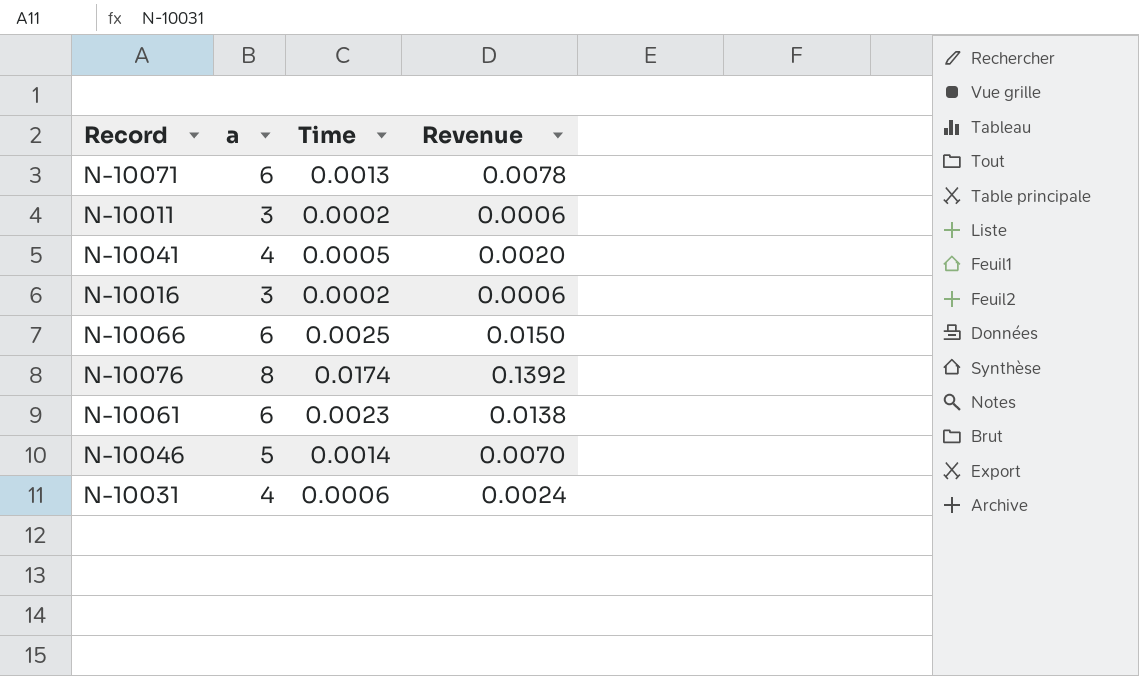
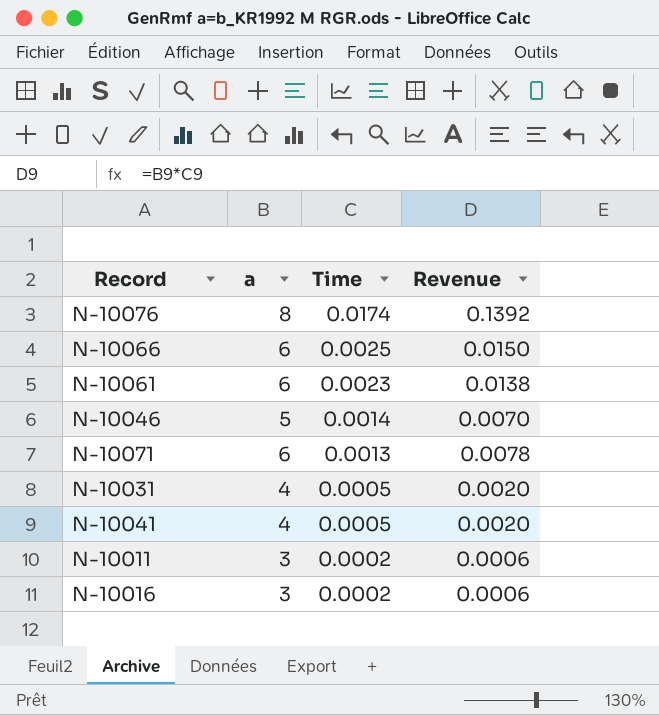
row order: none -> Time descending
N-10031 | Time: 0.0006 -> 0.0005
N-10031 | Revenue: 0.0024 -> 0.0020

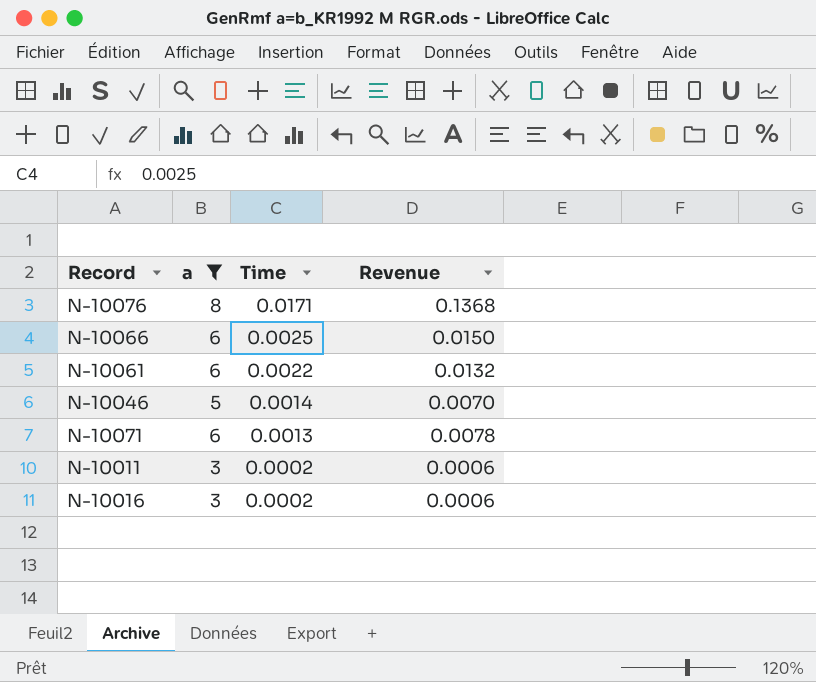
filter: none -> a != 4
N-10076 | Time: 0.0174 -> 0.0171
N-10076 | Revenue: 0.1392 -> 0.1368
N-10061 | Time: 0.0023 -> 0.0022
N-10061 | Revenue: 0.0138 -> 0.0132

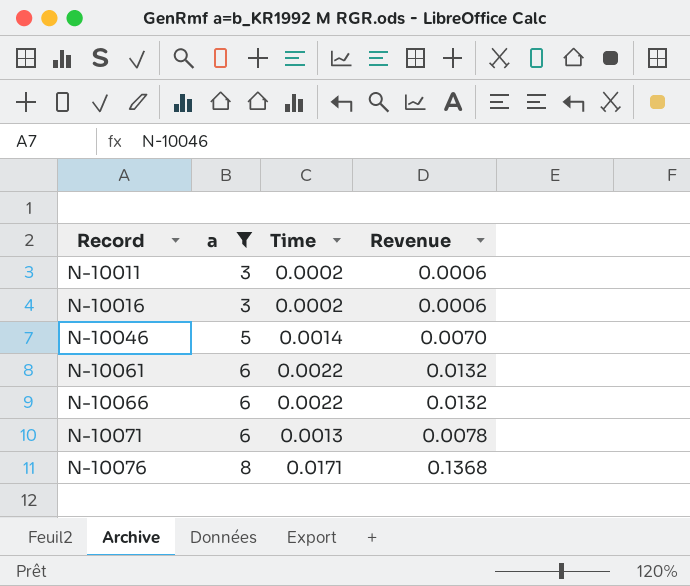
row order: Time descending -> Record ascending
N-10066 | Time: 0.0025 -> 0.0022
N-10066 | Revenue: 0.0150 -> 0.0132

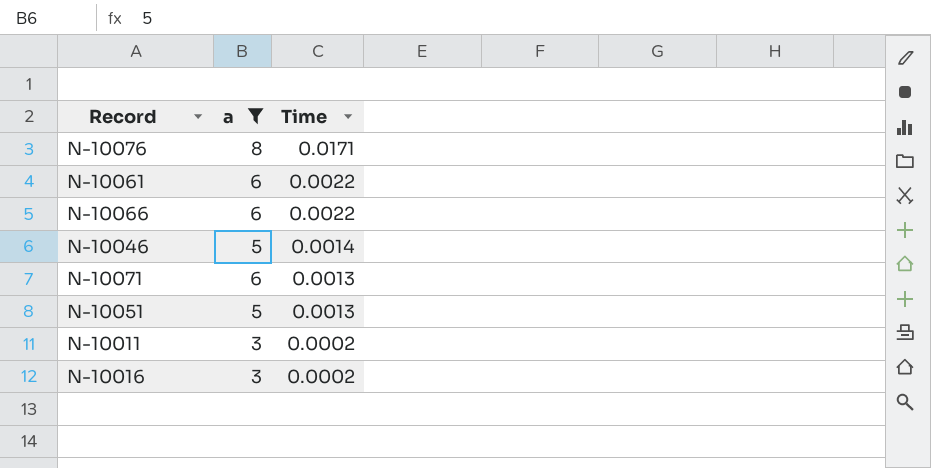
row order: Record ascending -> Time descending
column Revenue | formula: [a] * [Time] -> none
row N-10051: none -> 5 | 0.0013

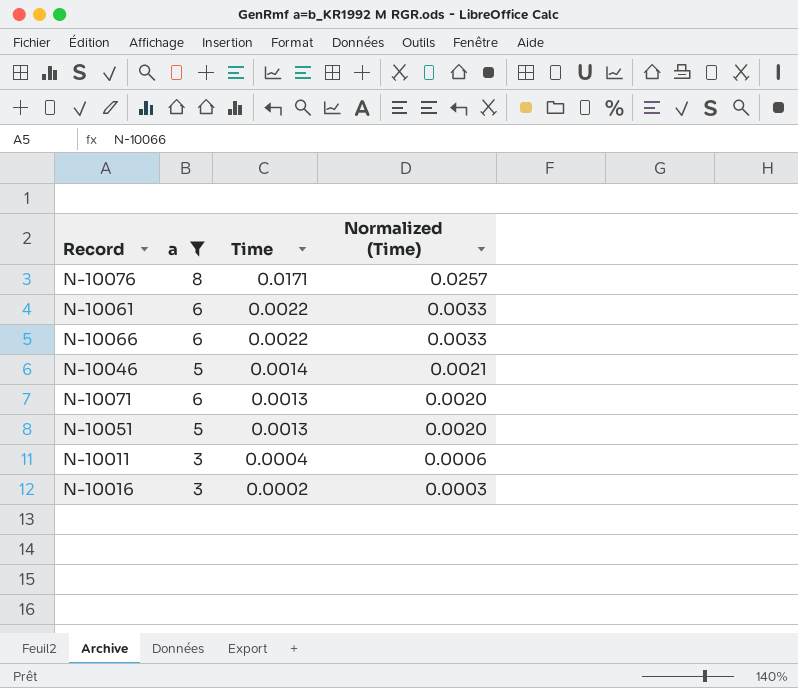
column Normalized (Time) | formula: none -> [Time] * 1.5
N-10011 | Time: 0.0002 -> 0.0004

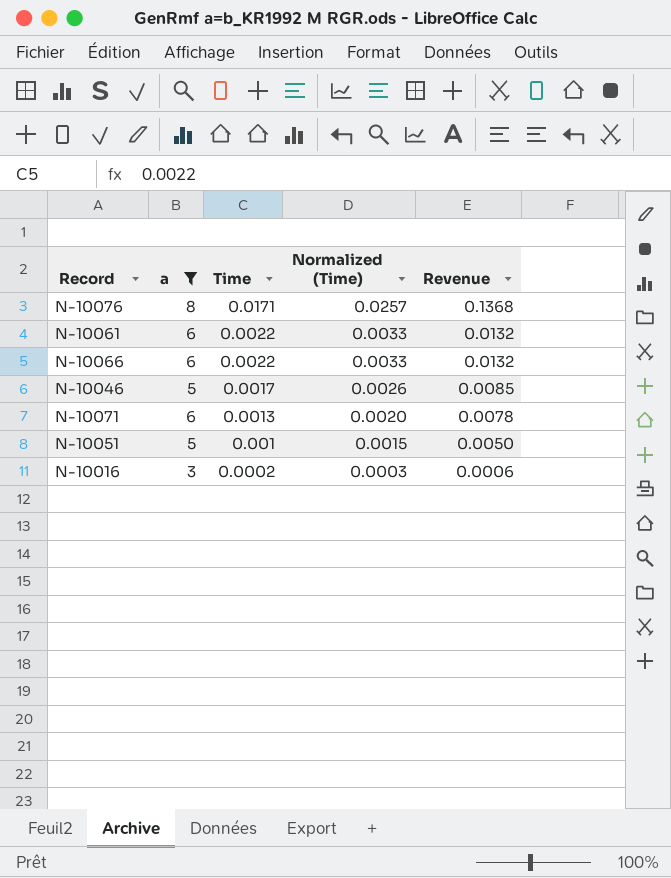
column Revenue | formula: none -> [a] * [Time]
row N-10011: 3 | 0.0004 | 0.0006 -> none
N-10046 | Time: 0.0014 -> 0.0017
N-10046 | Normalized (Time): 0.0021 -> 0.0026
N-10051 | Time: 0.0013 -> 0.001
N-10051 | Normalized (Time): 0.0020 -> 0.0015

